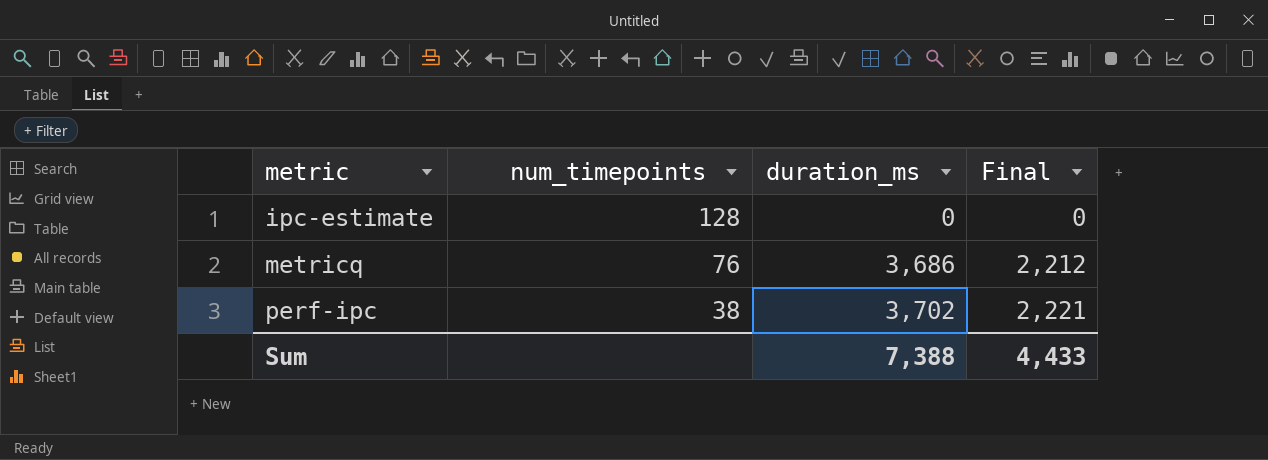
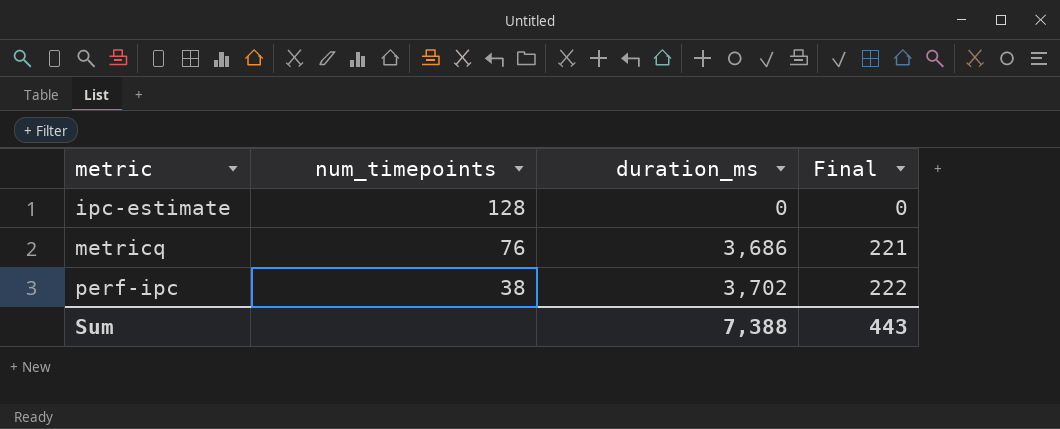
column Final | formula: [duration_ms] * 0.6 -> [duration_ms] * 0.06
Sum | Final: 4,433 -> 443

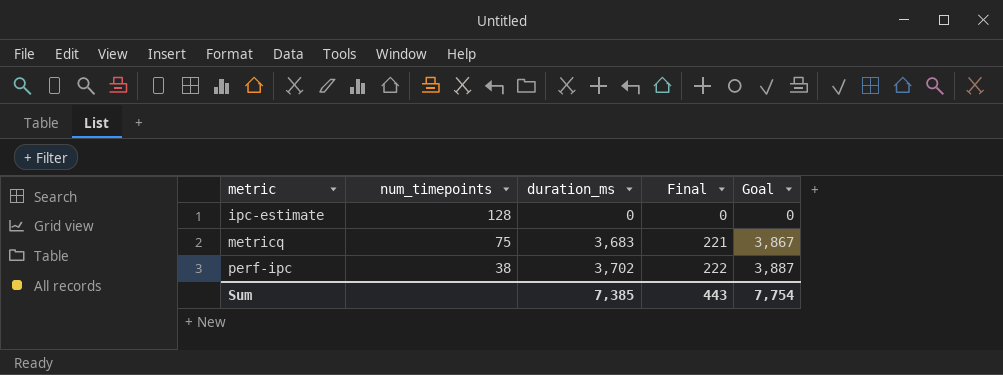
column Goal | formula: none -> [duration_ms] * 1.05
metricq | num_timepoints: 76 -> 75
metricq | duration_ms: 3,686 -> 3,683
Sum | duration_ms: 7,388 -> 7,385

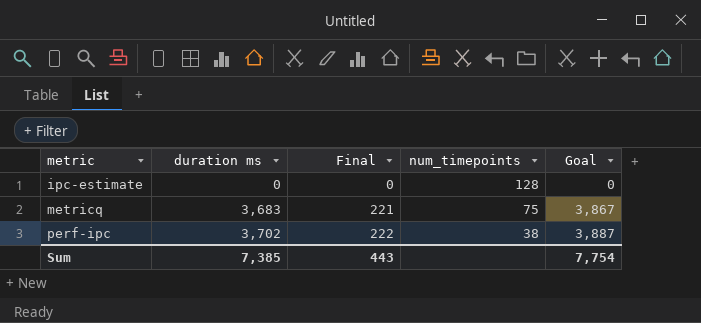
column name: duration_ms -> duration ms
column num_timepoints | position: 2 -> 4

